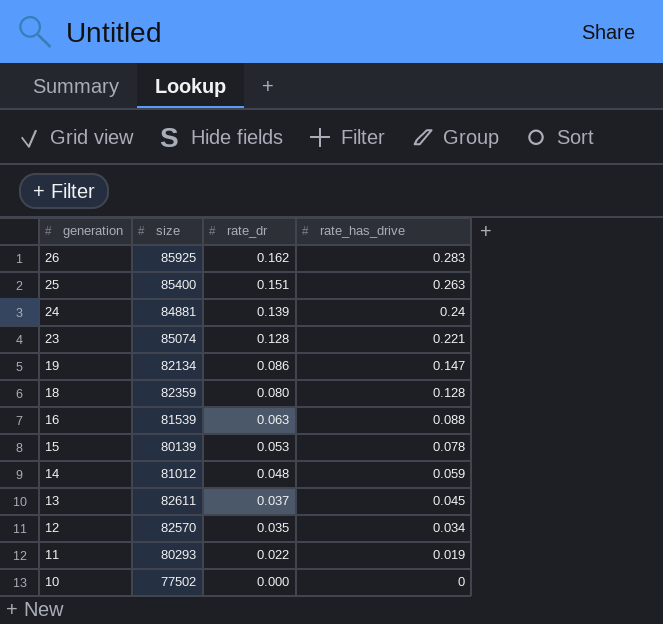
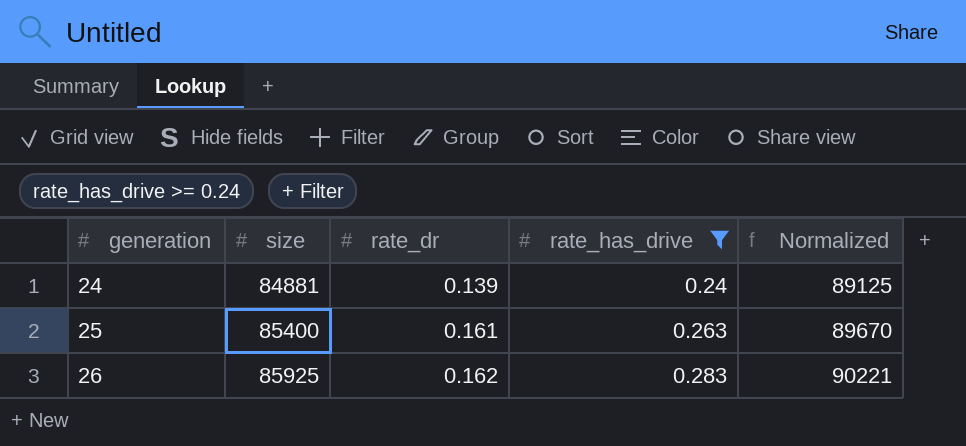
filter: none -> rate_has_drive >= 0.24
row order: generation descending -> generation ascending
column Normalized | formula: none -> [size] * 1.05
25 | rate_dr: 0.151 -> 0.161

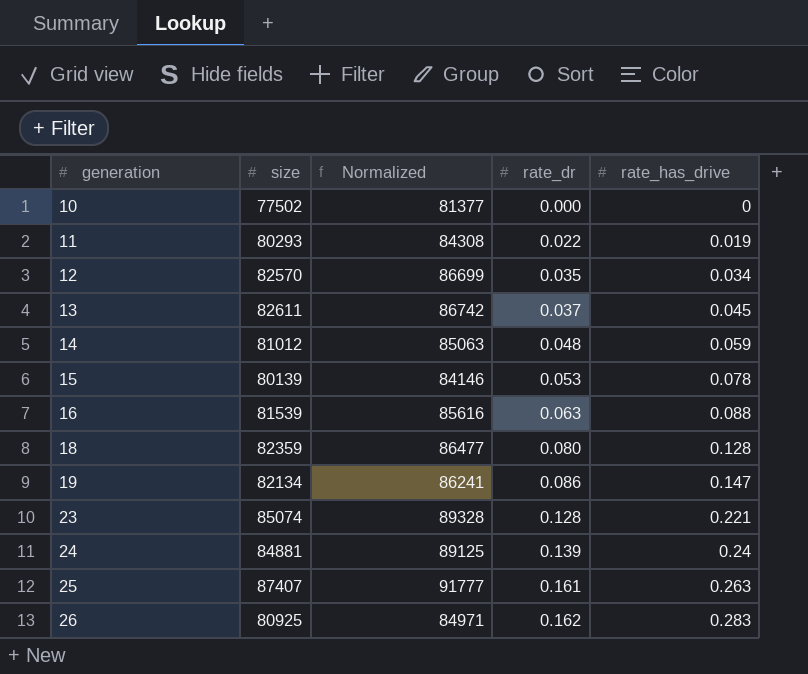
filter: rate_has_drive >= 0.24 -> none
column Normalized | position: 5 -> 3
25 | size: 85400 -> 87407
25 | Normalized: 89670 -> 91777
26 | size: 85925 -> 80925
26 | Normalized: 90221 -> 84971

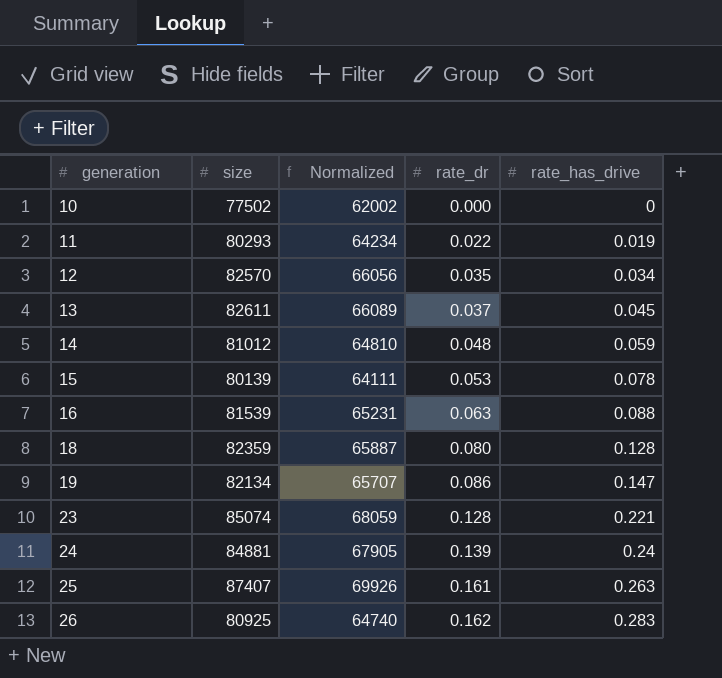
column Normalized | formula: [size] * 1.05 -> [size] * 0.8

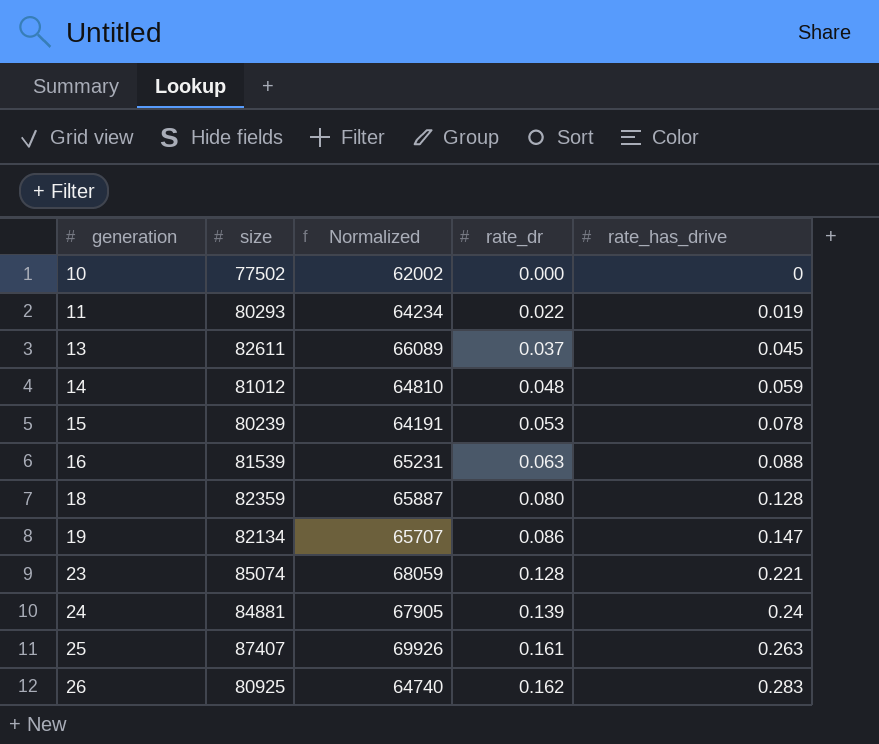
row 12: 82570 | 66056 | 0.035 | 0.034 -> none
15 | size: 80139 -> 80239
15 | Normalized: 64111 -> 64191

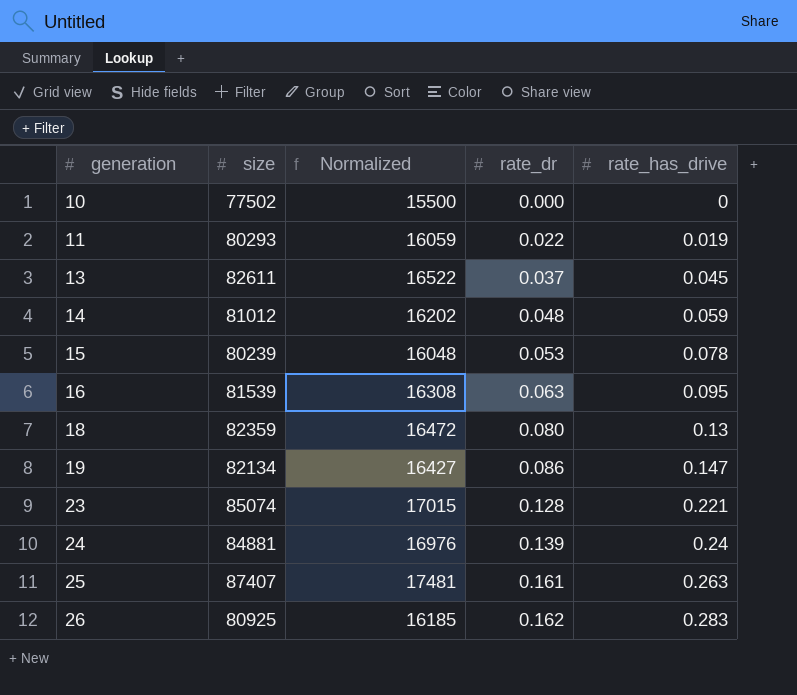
column Normalized | formula: [size] * 0.8 -> [size] * 0.2
16 | rate_has_drive: 0.088 -> 0.095
18 | rate_has_drive: 0.128 -> 0.13

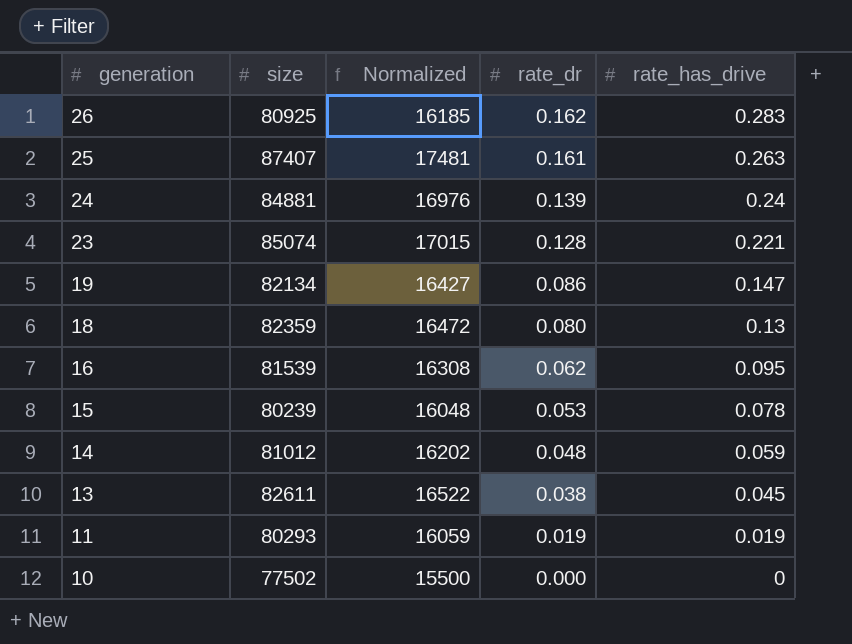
row order: generation ascending -> generation descending
16 | rate_dr: 0.063 -> 0.062
13 | rate_dr: 0.037 -> 0.038
11 | rate_dr: 0.022 -> 0.019

